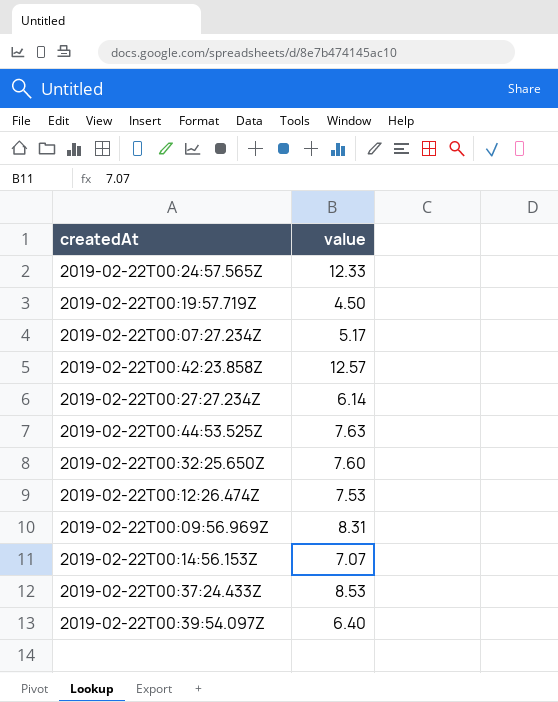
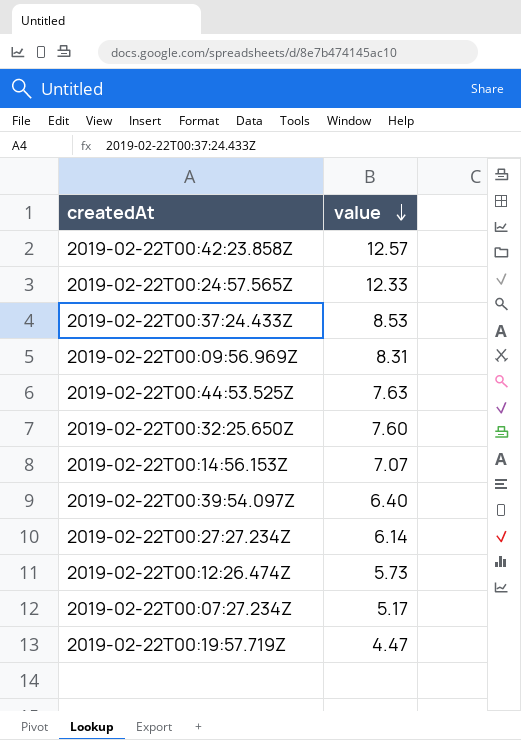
row order: none -> value descending
2019-02-22T00:12:26.474Z | value: 7.53 -> 5.73
2019-02-22T00:19:57.719Z | value: 4.50 -> 4.47

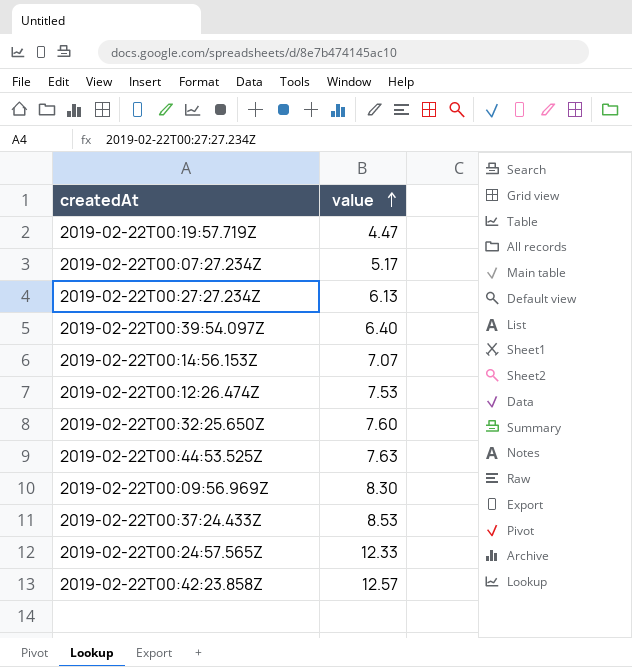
row order: value descending -> value ascending
2019-02-22T00:27:27.234Z | value: 6.14 -> 6.13
2019-02-22T00:12:26.474Z | value: 5.73 -> 7.53
2019-02-22T00:09:56.969Z | value: 8.31 -> 8.30

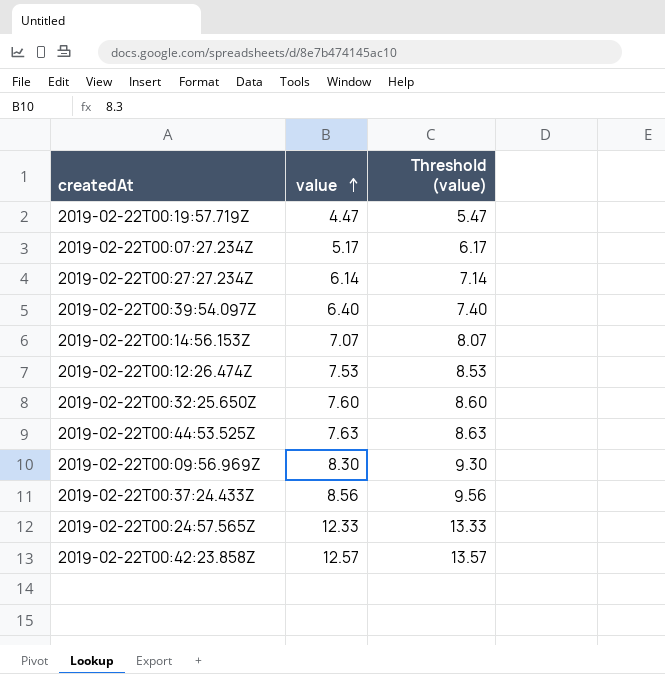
column Threshold (value) | formula: none -> [value] + 1
2019-02-22T00:27:27.234Z | value: 6.13 -> 6.14
2019-02-22T00:37:24.433Z | value: 8.53 -> 8.56

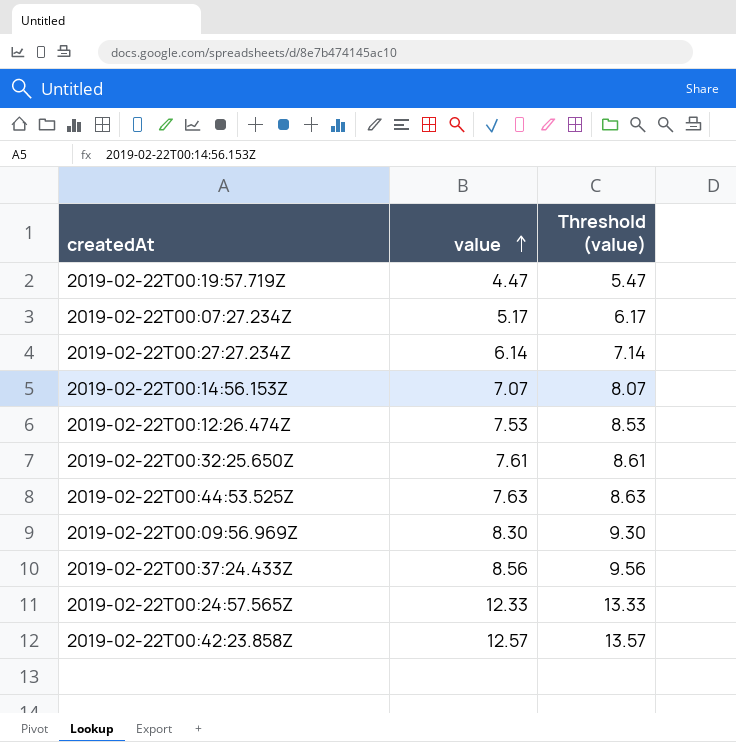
row 2019-02-22T00:39:54.097Z: 6.40 | 7.40 -> none
2019-02-22T00:32:25.650Z | value: 7.60 -> 7.61
2019-02-22T00:32:25.650Z | Threshold (value): 8.60 -> 8.61

